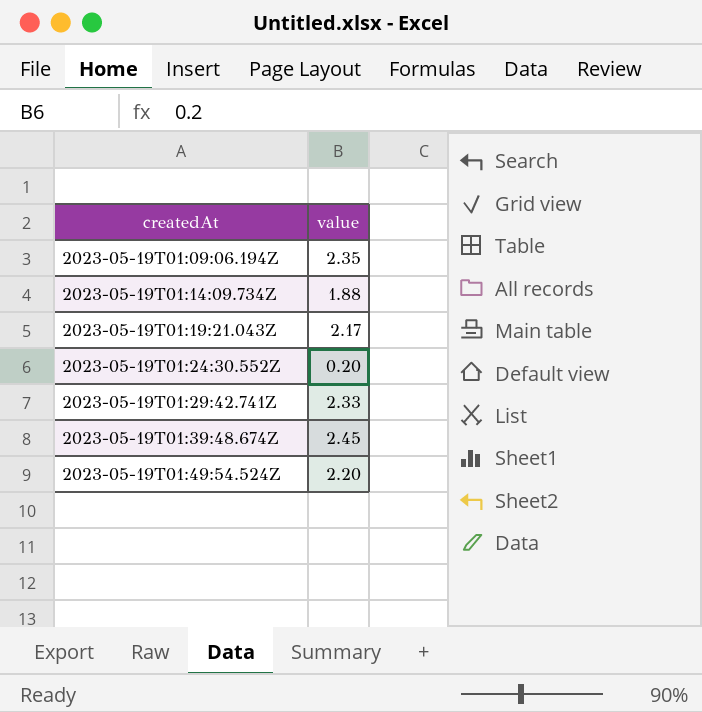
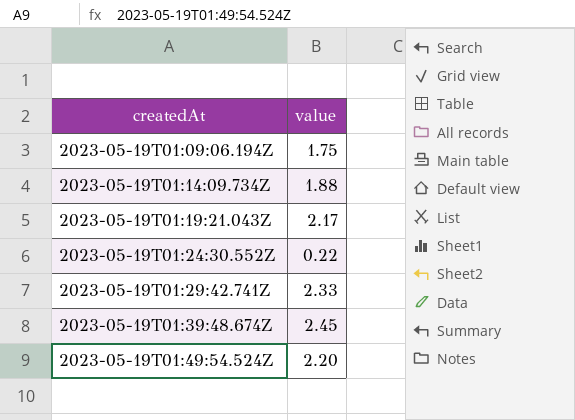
2023-05-19T01:09:06.194Z | value: 2.35 -> 1.75
2023-05-19T01:24:30.552Z | value: 0.20 -> 0.22

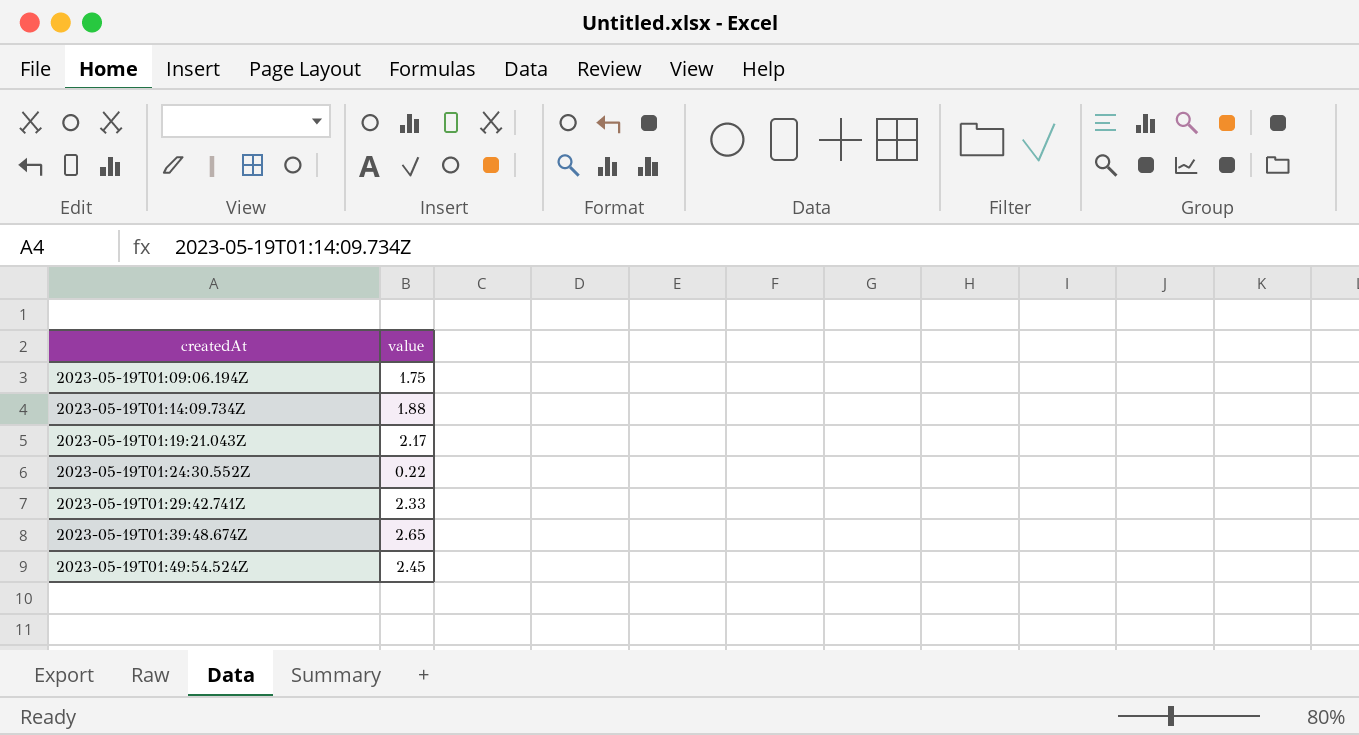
2023-05-19T01:39:48.674Z | value: 2.45 -> 2.65
2023-05-19T01:49:54.524Z | value: 2.20 -> 2.45

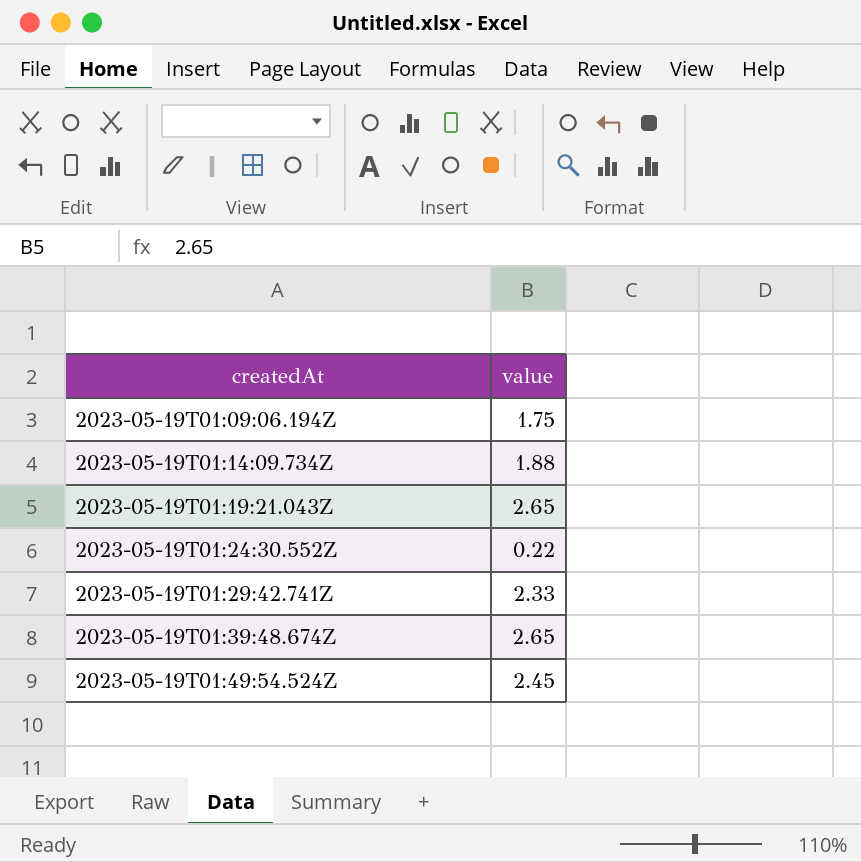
2023-05-19T01:19:21.043Z | value: 2.17 -> 2.65

